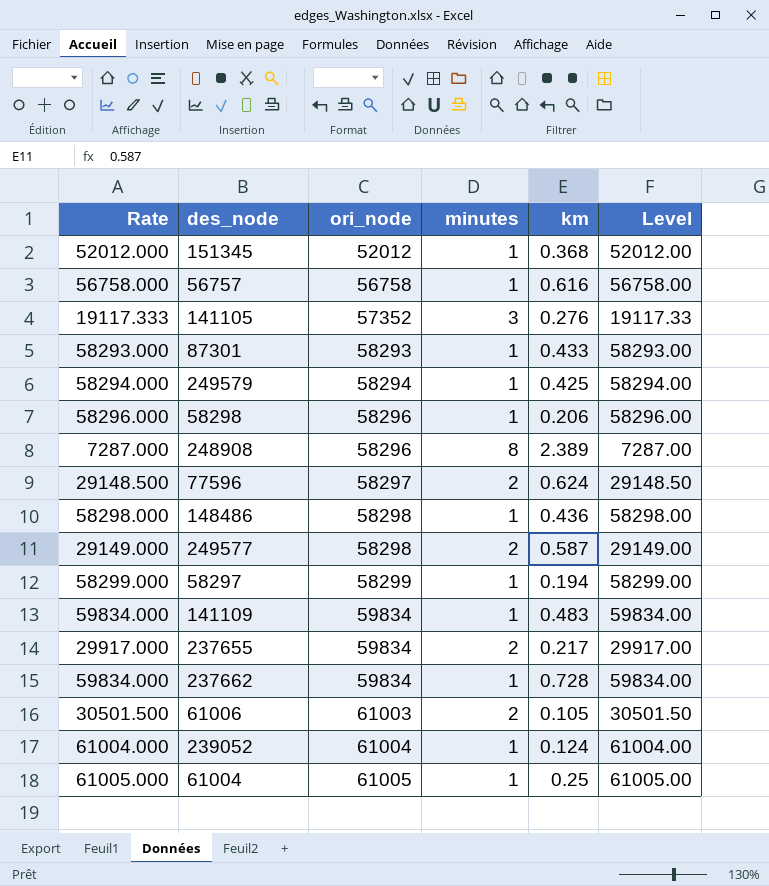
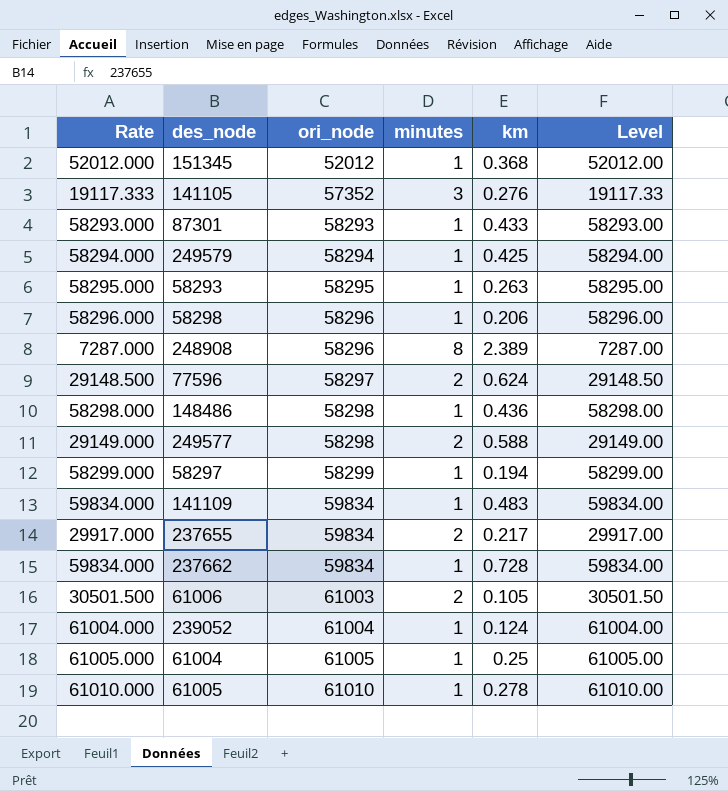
row 56757: 56758.000 | 56758 | 1 | 0.616 | 56758.00 -> none
row 58293: none -> 58295.000 | 58295 | 1 | 0.263 | 58295.00
249577 | km: 0.587 -> 0.588
row 61005: none -> 61010.000 | 61010 | 1 | 0.278 | 61010.00

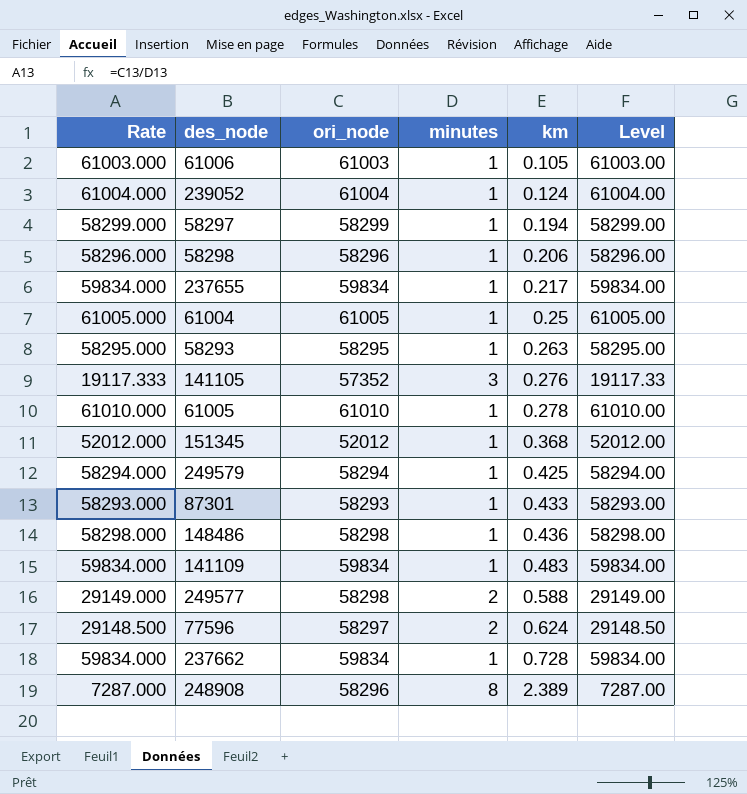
row order: ori_node ascending -> km ascending
61006 | Rate: 30501.500 -> 61003.000
61006 | minutes: 2 -> 1
61006 | Level: 30501.50 -> 61003.00
237655 | Rate: 29917.000 -> 59834.000
237655 | minutes: 2 -> 1
237655 | Level: 29917.00 -> 59834.00

